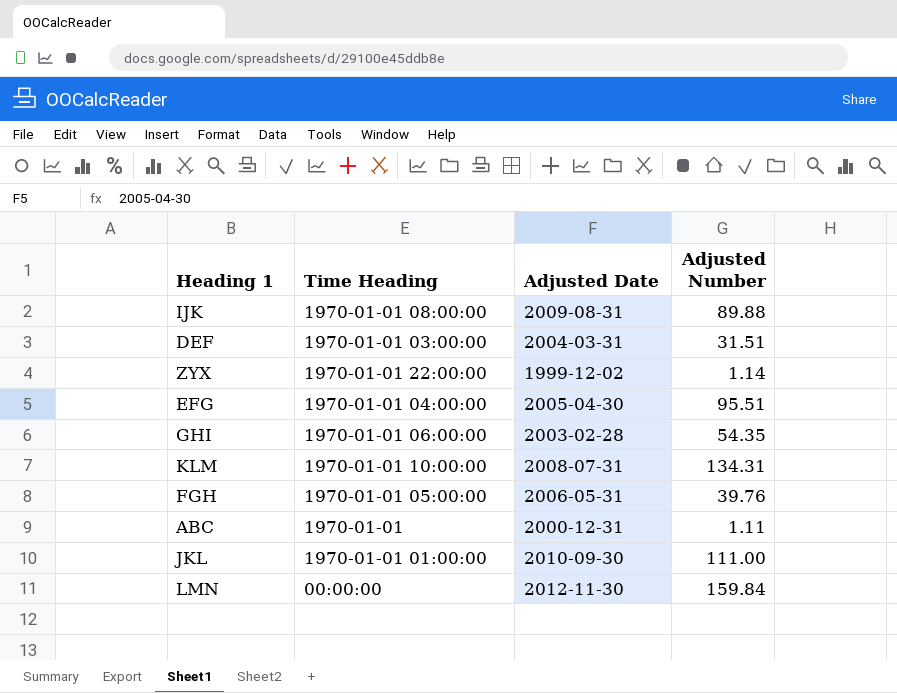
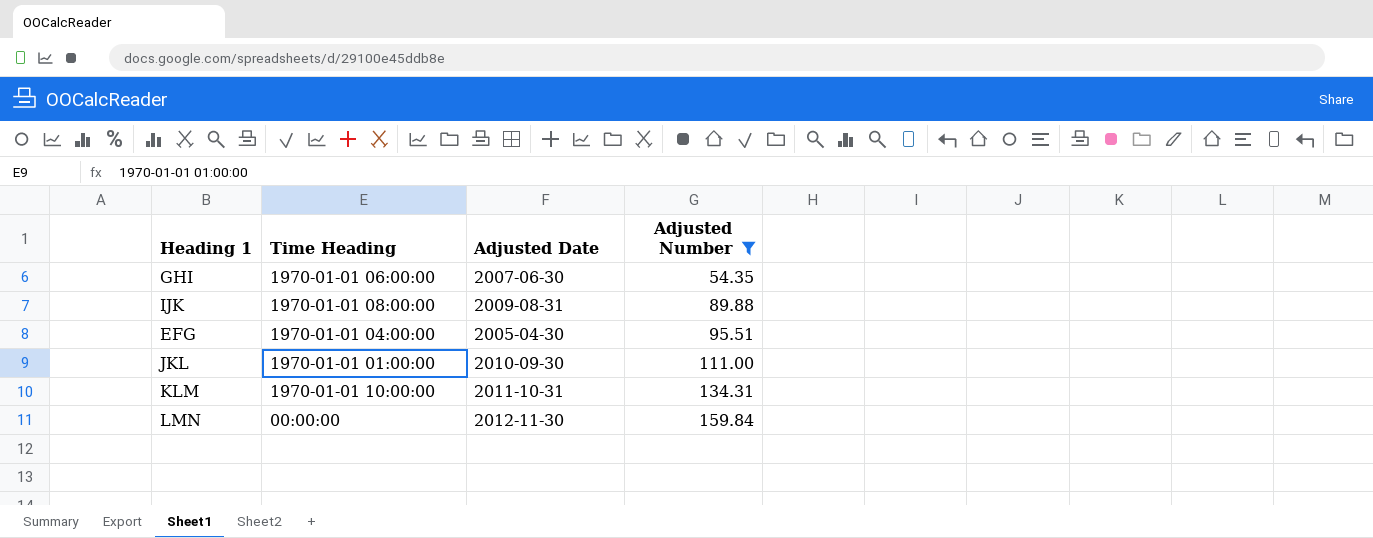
filter: none -> Adjusted Number >= 54.35
row order: none -> Adjusted Number ascending
GHI | Adjusted Date: 2003-02-28 -> 2007-06-30
KLM | Adjusted Date: 2008-07-31 -> 2011-10-31

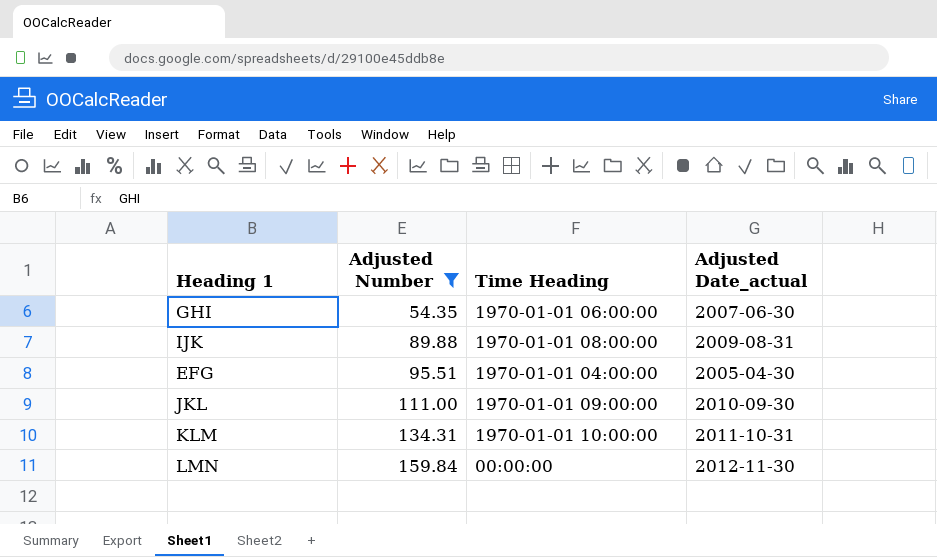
column Adjusted Number | position: 4 -> 2
column name: Adjusted Date -> Adjusted Date_actual
JKL | Time Heading: 1970-01-01 01:00:00 -> 1970-01-01 09:00:00

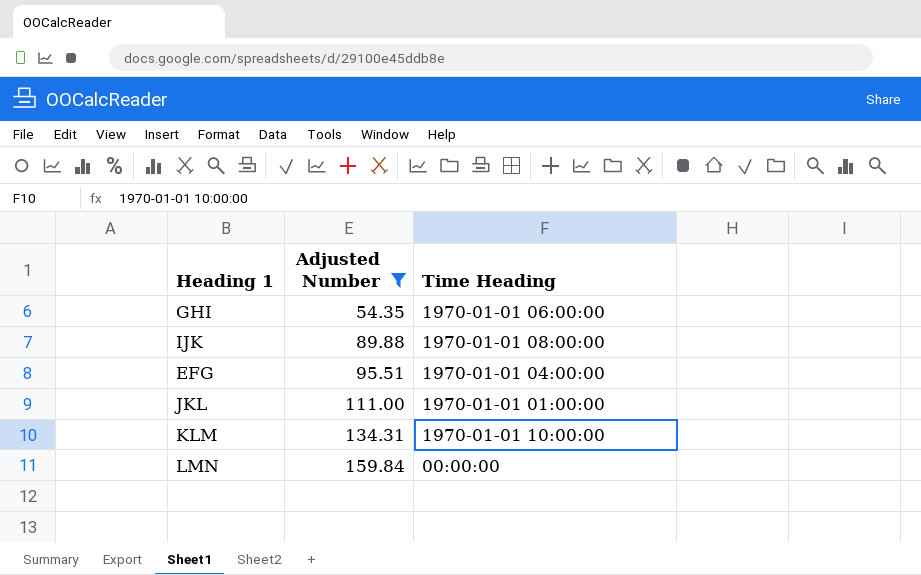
column Adjusted Date_actual | position: 4 -> none
JKL | Time Heading: 1970-01-01 09:00:00 -> 1970-01-01 01:00:00

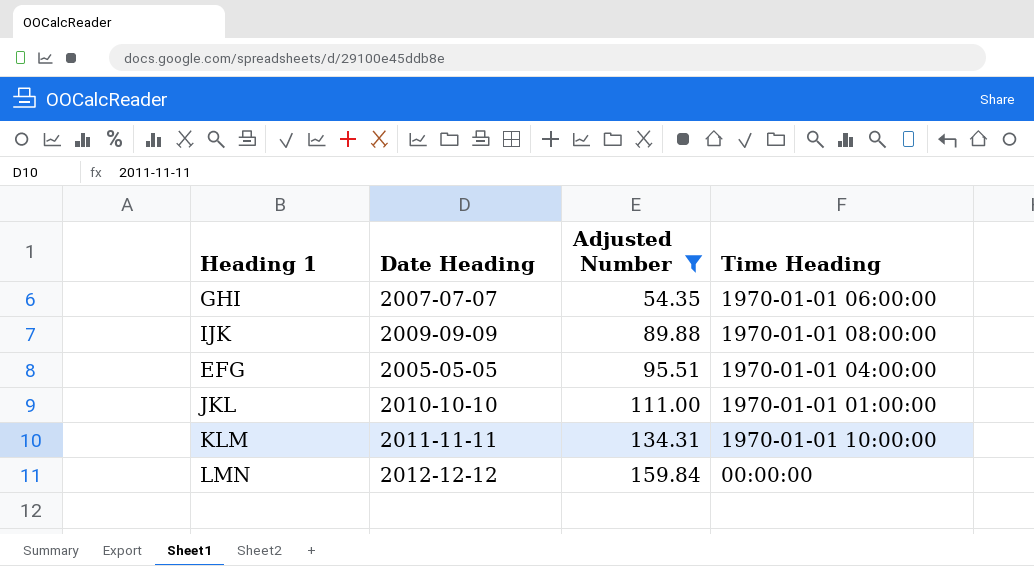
column Date Heading | position: none -> 2

